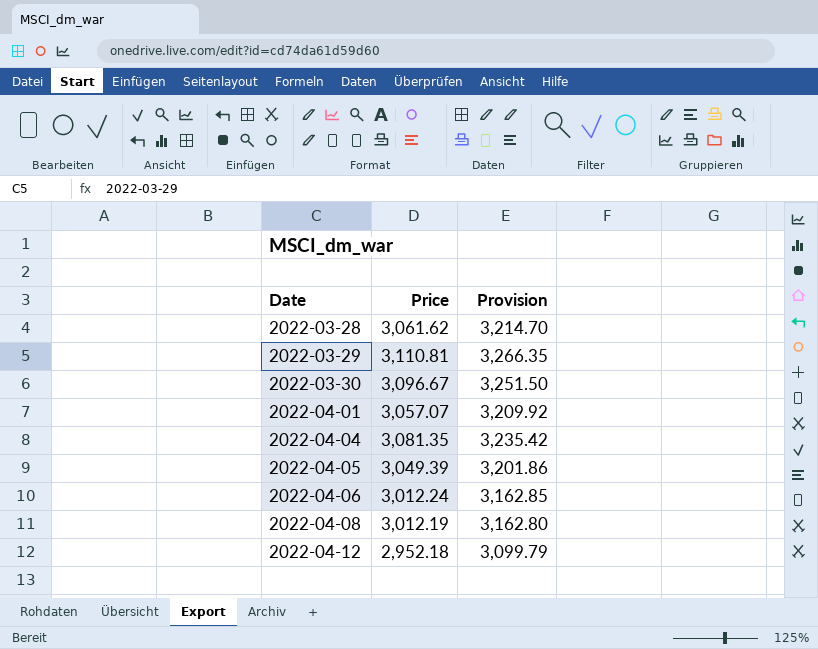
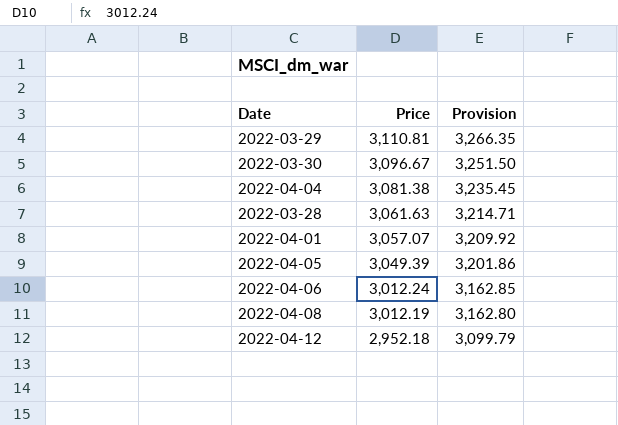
row order: Date ascending -> Price descending
2022-04-04 | Price: 3,081.35 -> 3,081.38
2022-04-04 | Provision: 3,235.42 -> 3,235.45
2022-03-28 | Price: 3,061.62 -> 3,061.63
2022-03-28 | Provision: 3,214.70 -> 3,214.71

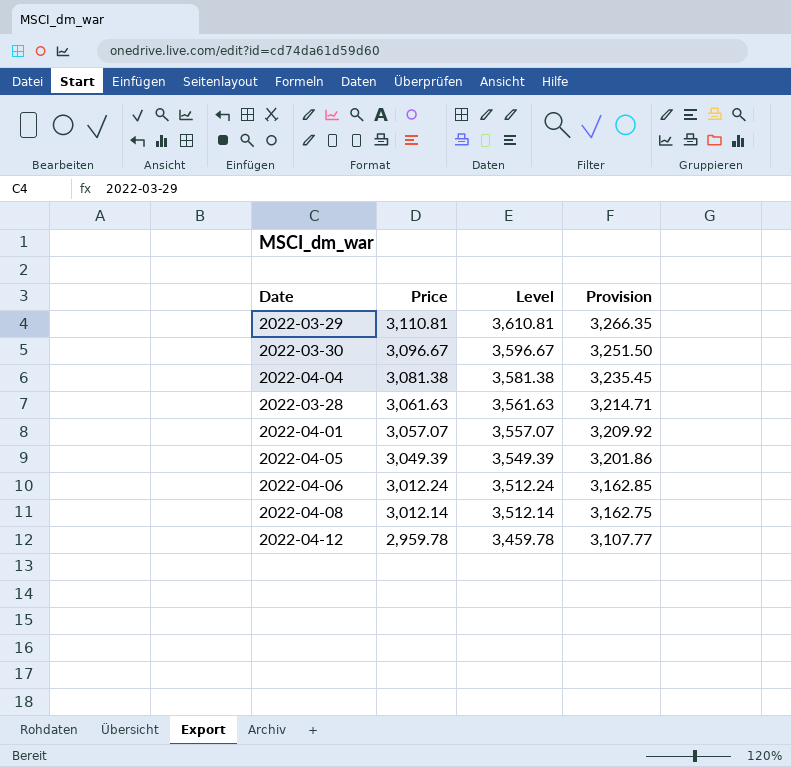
column Level | formula: none -> [Price] + 500
2022-04-08 | Price: 3,012.19 -> 3,012.14
2022-04-08 | Provision: 3,162.80 -> 3,162.75
2022-04-12 | Price: 2,952.18 -> 2,959.78
2022-04-12 | Provision: 3,099.79 -> 3,107.77

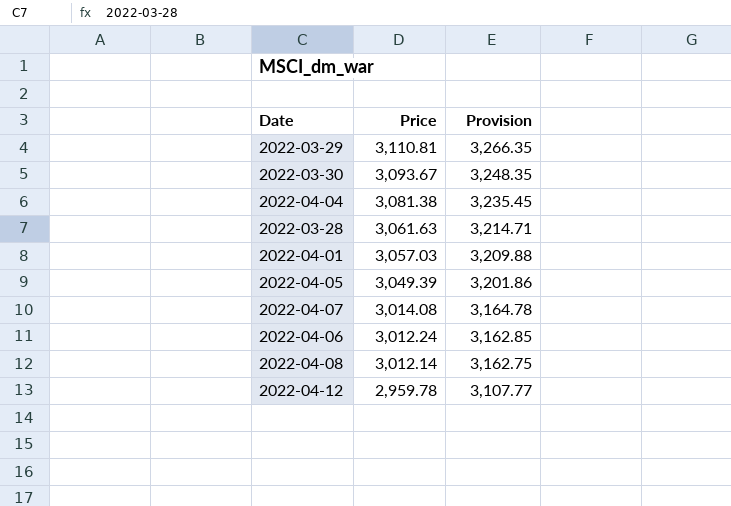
column Level | formula: [Price] + 500 -> none
2022-03-30 | Price: 3,096.67 -> 3,093.67
2022-03-30 | Provision: 3,251.50 -> 3,248.35
2022-04-01 | Price: 3,057.07 -> 3,057.03
2022-04-01 | Provision: 3,209.92 -> 3,209.88
row 2022-04-07: none -> 3,014.08 | 3,164.78

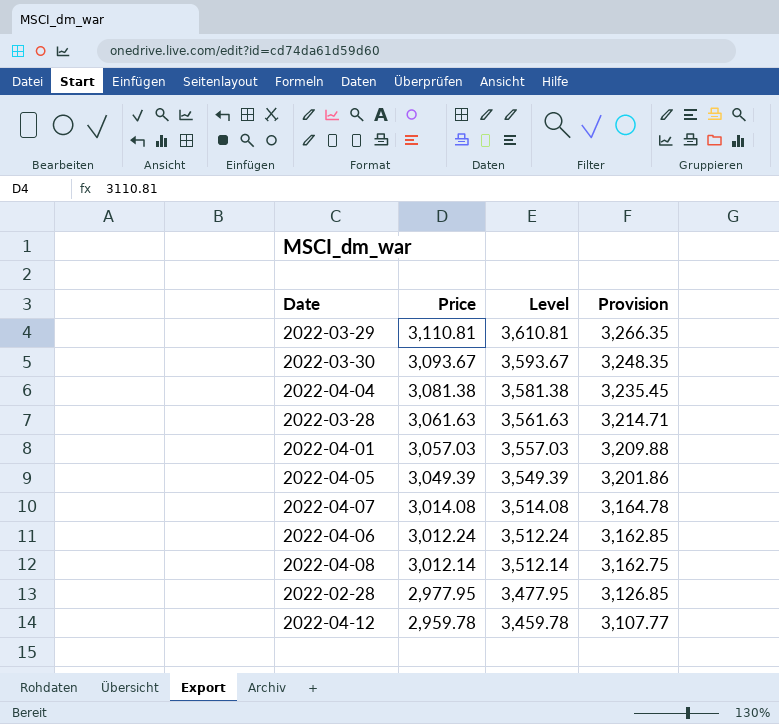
column Level | formula: none -> [Price] + 500
row 2022-02-28: none -> 2,977.95 | 3,477.95 | 3,126.85

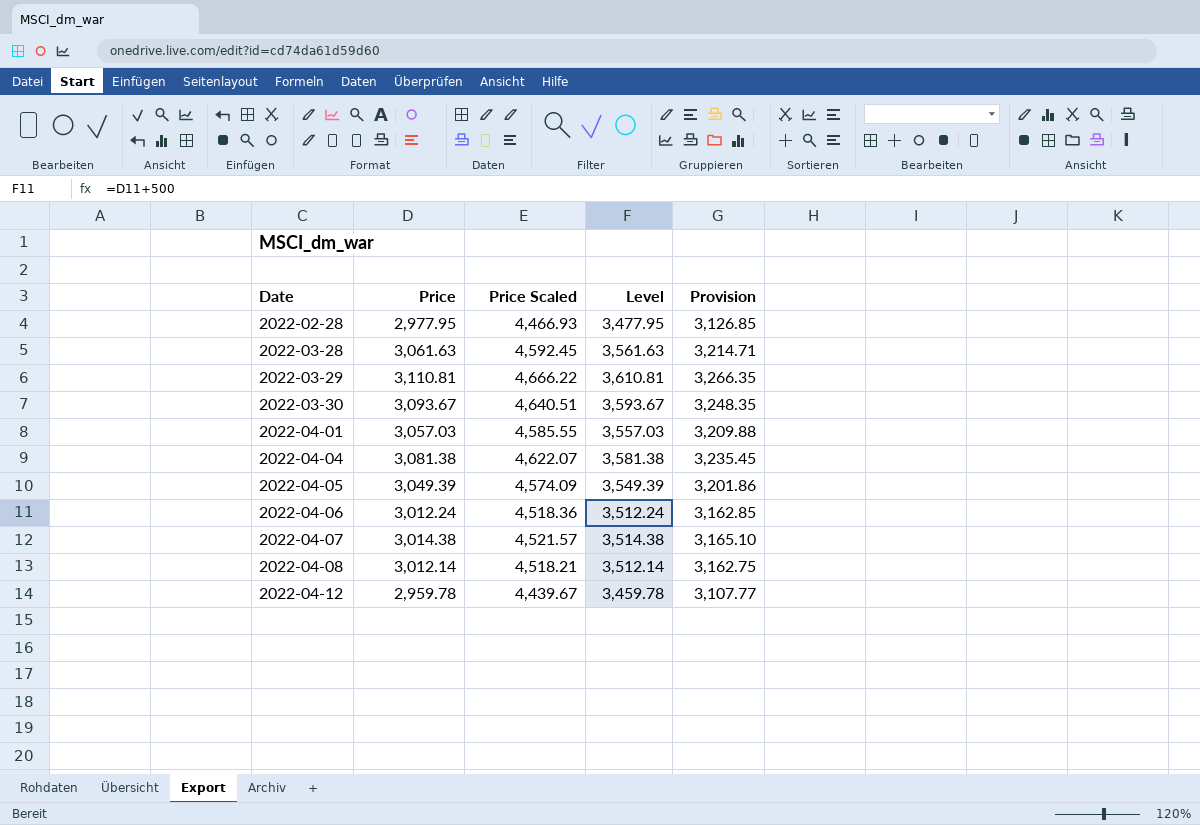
row order: Price descending -> Date ascending
column Price Scaled | formula: none -> [Price] * 1.5
2022-04-07 | Price: 3,014.08 -> 3,014.38
2022-04-07 | Level: 3,514.08 -> 3,514.38
2022-04-07 | Provision: 3,164.78 -> 3,165.10

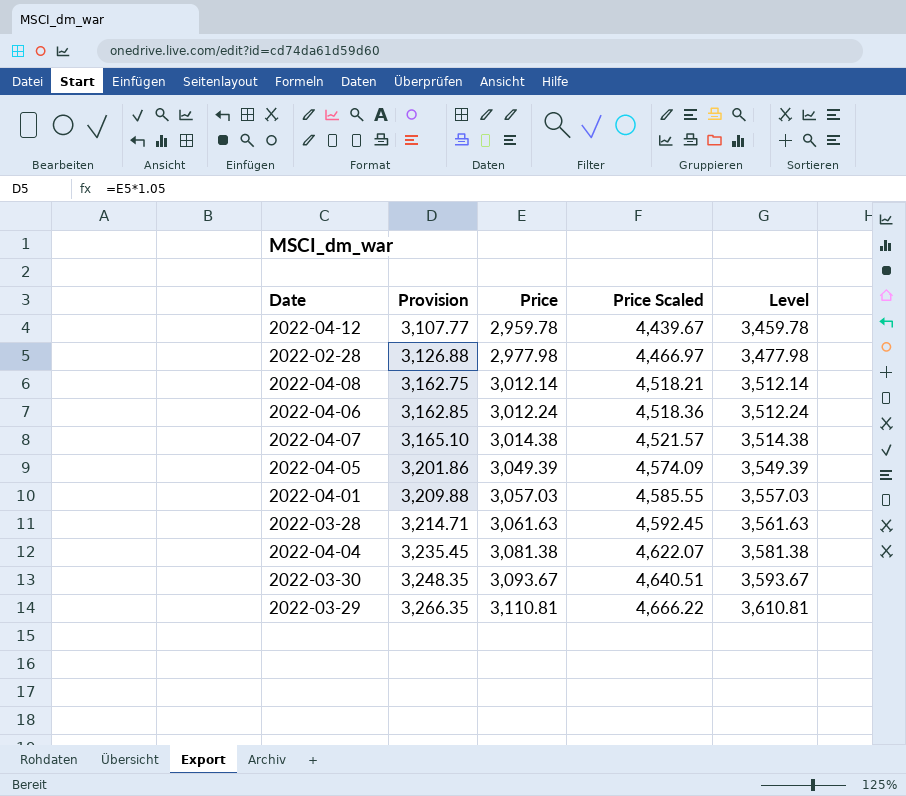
row order: Date ascending -> Provision ascending
column Provision | position: 5 -> 2
2022-02-28 | Provision: 3,126.85 -> 3,126.88
2022-02-28 | Price: 2,977.95 -> 2,977.98
2022-02-28 | Price Scaled: 4,466.93 -> 4,466.97
2022-02-28 | Level: 3,477.95 -> 3,477.98

